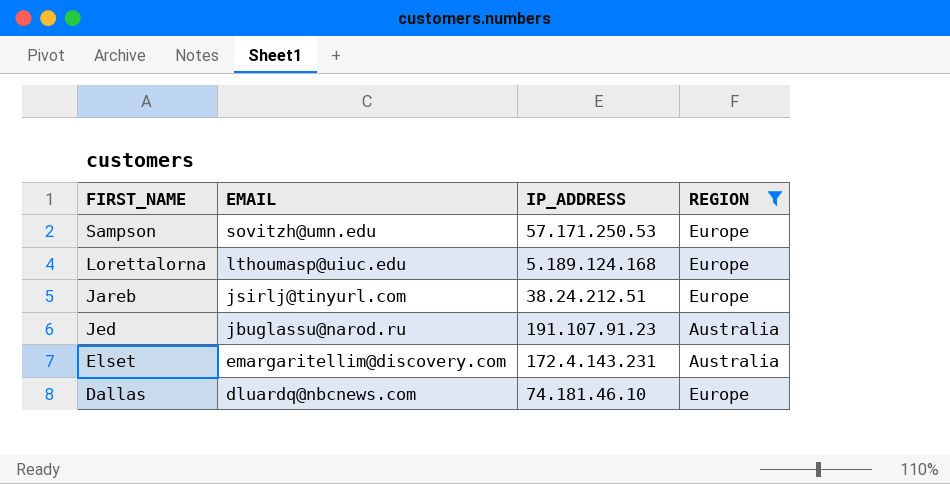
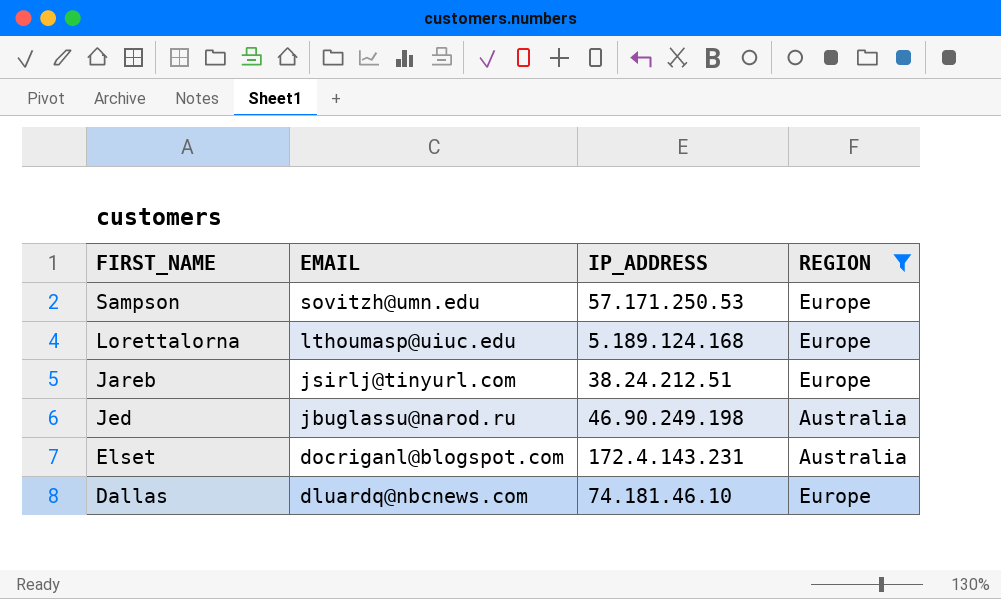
Jed | IP_ADDRESS: 191.107.91.23 -> 46.90.249.198
Elset | EMAIL: emargaritellim@discovery.com -> docriganl@blogspot.com

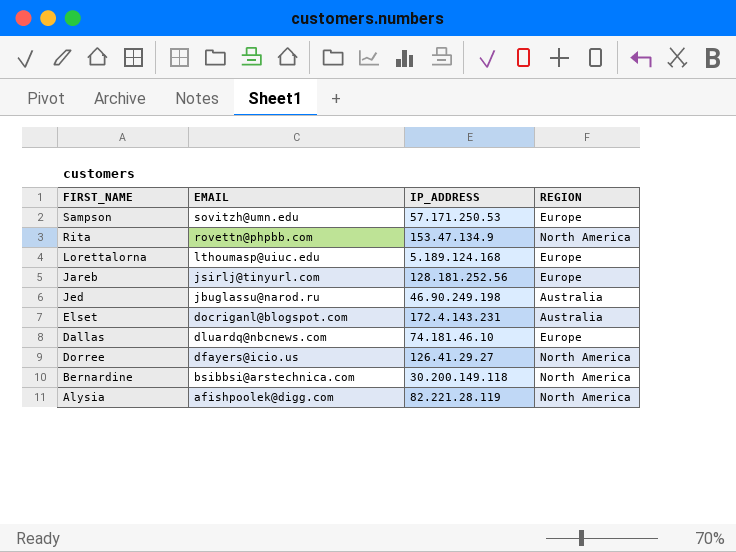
filter: REGION != North America -> none
Jareb | IP_ADDRESS: 38.24.212.51 -> 128.181.252.56

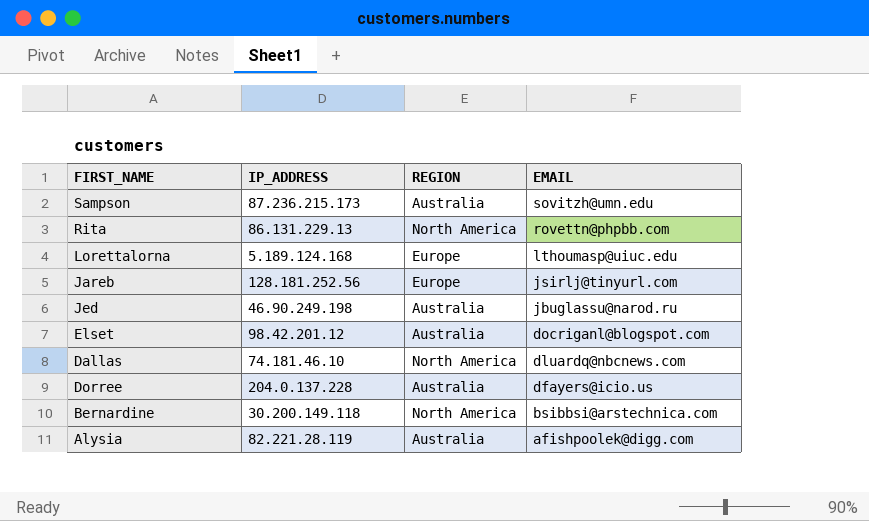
column EMAIL | position: 2 -> 4
Sampson | IP_ADDRESS: 57.171.250.53 -> 87.236.215.173
Sampson | REGION: Europe -> Australia
Rita | IP_ADDRESS: 153.47.134.9 -> 86.131.229.13
Elset | IP_ADDRESS: 172.4.143.231 -> 98.42.201.12
Dallas | REGION: Europe -> North America
Dorree | IP_ADDRESS: 126.41.29.27 -> 204.0.137.228
Dorree | REGION: North America -> Australia
Alysia | REGION: North America -> Australia

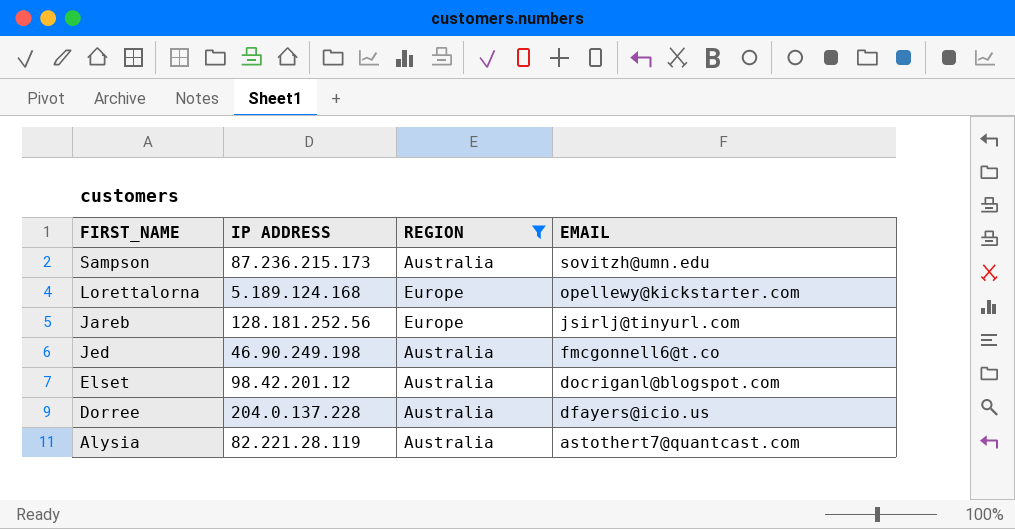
filter: none -> REGION != North America
column name: IP_ADDRESS -> IP ADDRESS
Lorettalorna | EMAIL: lthoumasp@uiuc.edu -> opellewy@kickstarter.com
Jed | EMAIL: jbuglassu@narod.ru -> fmcgonnell6@t.co
Alysia | EMAIL: afishpoolek@digg.com -> astothert7@quantcast.com

